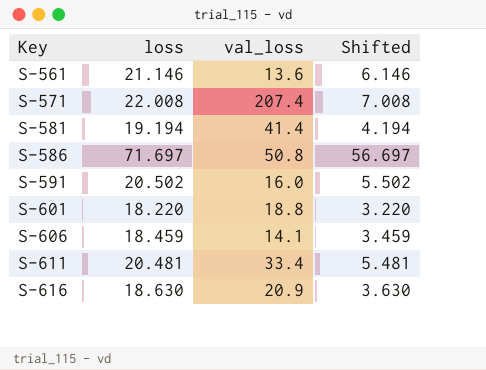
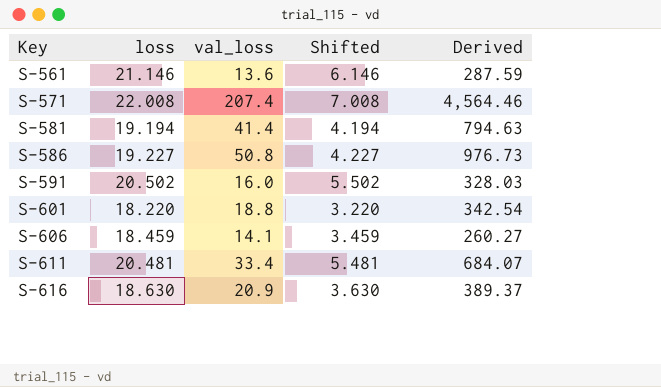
column Derived | formula: none -> [loss] * [val_loss]
S-586 | loss: 71.697 -> 19.227
S-586 | Shifted: 56.697 -> 4.227

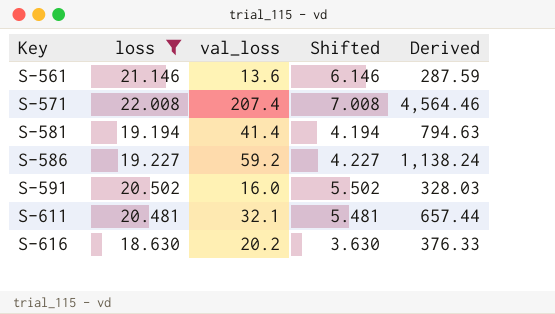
filter: none -> loss >= 18.630
S-586 | val_loss: 50.8 -> 59.2
S-586 | Derived: 976.73 -> 1,138.24
S-611 | val_loss: 33.4 -> 32.1
S-611 | Derived: 684.07 -> 657.44
S-616 | val_loss: 20.9 -> 20.2
S-616 | Derived: 389.37 -> 376.33

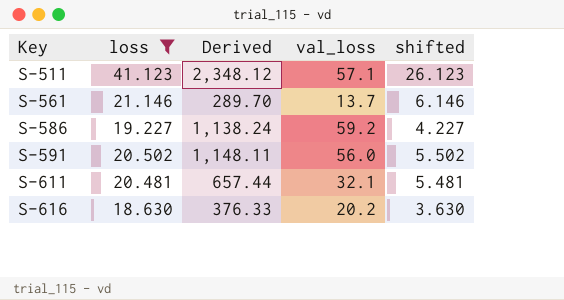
column Derived | position: 5 -> 3
column name: Shifted -> shifted
row S-571: 22.008 | 207.4 | 7.008 | 4,564.46 -> none
row S-581: 19.194 | 41.4 | 4.194 | 794.63 -> none
row S-511: none -> 41.123 | 2,348.12 | 57.1 | 26.123
S-561 | Derived: 287.59 -> 289.70
S-561 | val_loss: 13.6 -> 13.7
S-591 | Derived: 328.03 -> 1,148.11
S-591 | val_loss: 16.0 -> 56.0

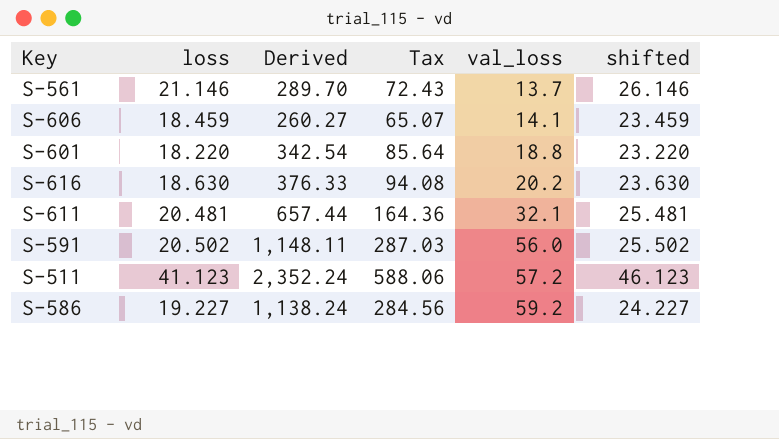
filter: loss >= 18.630 -> none
row order: Key ascending -> val_loss ascending
column Tax | formula: none -> [Derived] * 0.25
column shifted | formula: [loss] - 15 -> [loss] + 5
S-511 | Derived: 2,348.12 -> 2,352.24
S-511 | val_loss: 57.1 -> 57.2

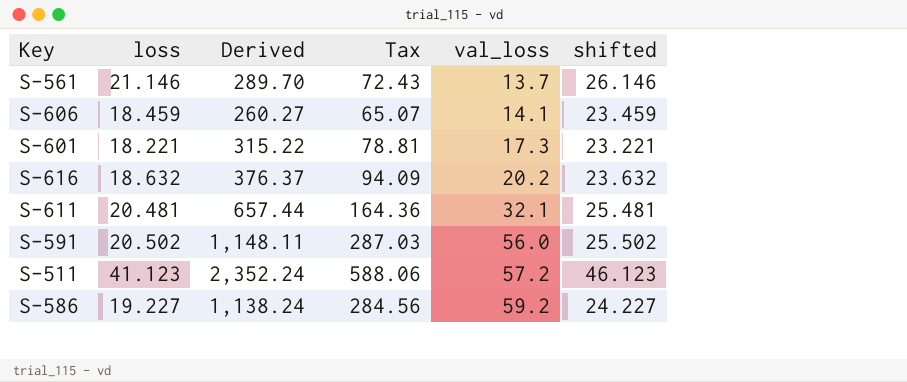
S-601 | loss: 18.220 -> 18.221
S-601 | Derived: 342.54 -> 315.22
S-601 | Tax: 85.64 -> 78.81
S-601 | val_loss: 18.8 -> 17.3
S-601 | shifted: 23.220 -> 23.221
S-616 | loss: 18.630 -> 18.632
S-616 | Derived: 376.33 -> 376.37
S-616 | Tax: 94.08 -> 94.09
S-616 | shifted: 23.630 -> 23.632

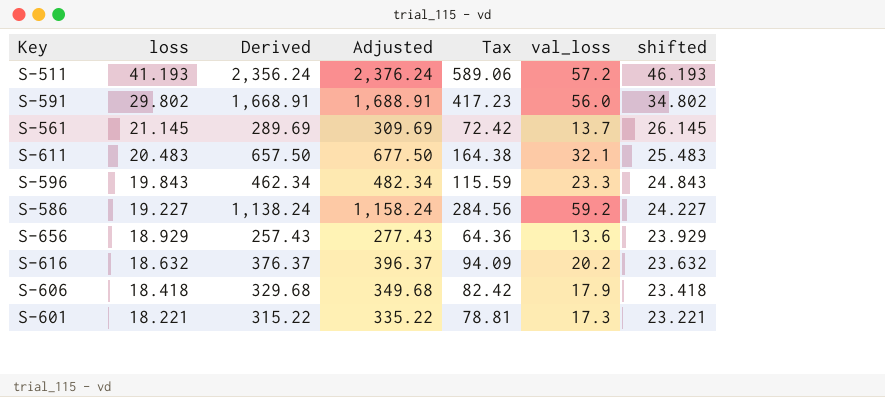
row order: val_loss ascending -> loss descending
column Adjusted | formula: none -> [Derived] + 20
S-511 | loss: 41.123 -> 41.193
S-511 | Derived: 2,352.24 -> 2,356.24
S-511 | Tax: 588.06 -> 589.06
S-511 | shifted: 46.123 -> 46.193
S-591 | loss: 20.502 -> 29.802
S-591 | Derived: 1,148.11 -> 1,668.91
S-591 | Tax: 287.03 -> 417.23
S-591 | shifted: 25.502 -> 34.802
S-561 | loss: 21.146 -> 21.145
S-561 | Derived: 289.70 -> 289.69
S-561 | Tax: 72.43 -> 72.42
S-561 | shifted: 26.146 -> 26.145
S-611 | loss: 20.481 -> 20.483
S-611 | Derived: 657.44 -> 657.50
S-611 | Tax: 164.36 -> 164.38
S-611 | shifted: 25.481 -> 25.483
row S-596: none -> 19.843 | 462.34 | 482.34 | 115.59 | 23.3 | 24.843
row S-656: none -> 18.929 | 257.43 | 277.43 | 64.36 | 13.6 | 23.929
S-606 | loss: 18.459 -> 18.418
S-606 | Derived: 260.27 -> 329.68
S-606 | Tax: 65.07 -> 82.42
S-606 | val_loss: 14.1 -> 17.9
S-606 | shifted: 23.459 -> 23.418

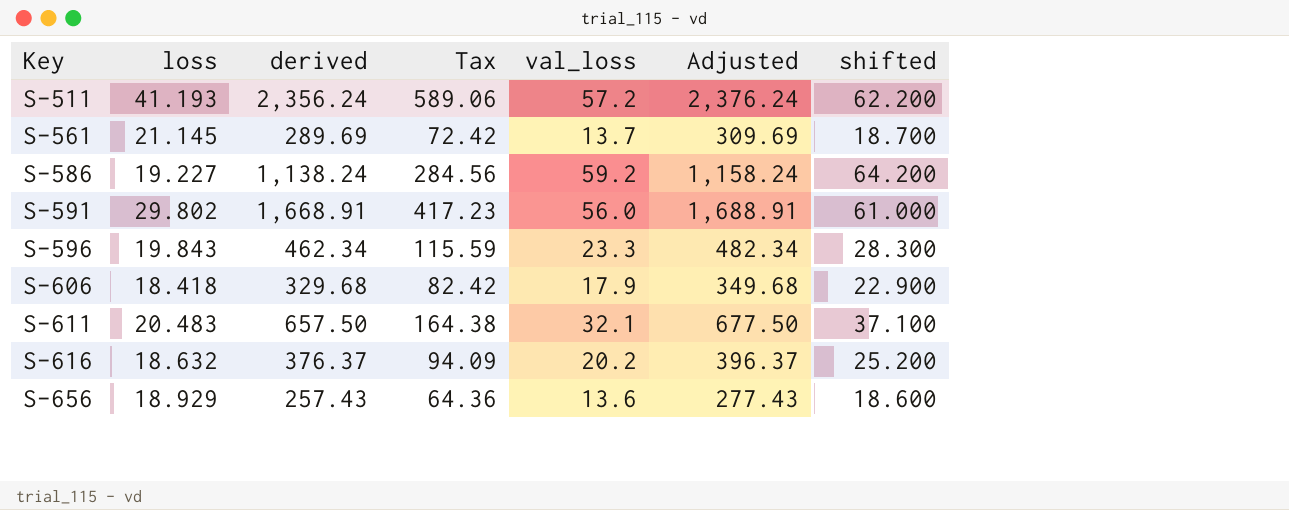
row order: loss descending -> Key ascending
column name: Derived -> derived
column Adjusted | position: 4 -> 6
column shifted | formula: [loss] + 5 -> [val_loss] + 5
row S-601: 18.221 | 315.22 | 335.22 | 78.81 | 17.3 | 23.221 -> none

